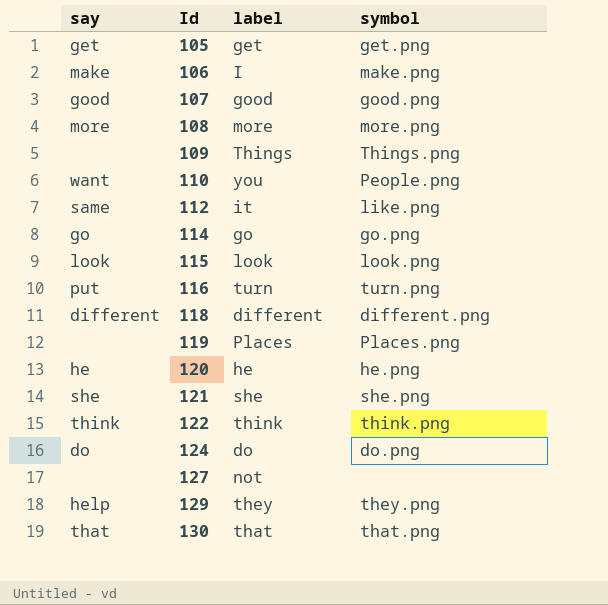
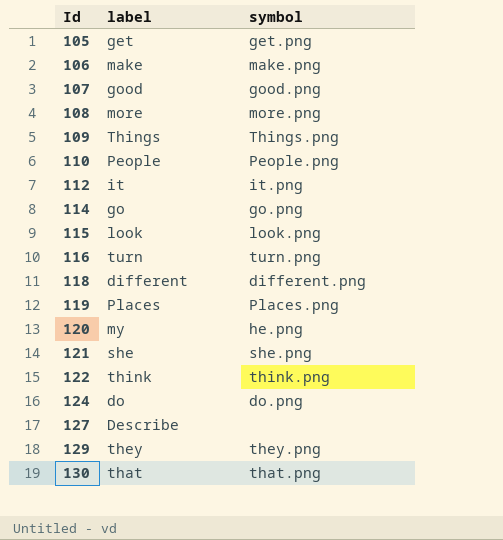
column say | position: 1 -> none
106 | label: I -> make
110 | label: you -> People
112 | symbol: like.png -> it.png
120 | label: he -> my
127 | label: not -> Describe

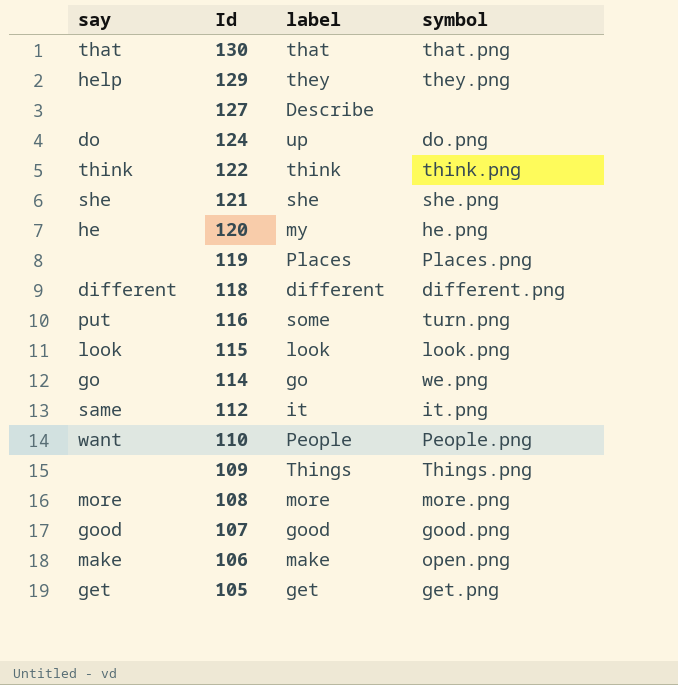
row order: Id ascending -> Id descending
column say | position: none -> 1
124 | label: do -> up
116 | label: turn -> some
114 | symbol: go.png -> we.png
106 | symbol: make.png -> open.png

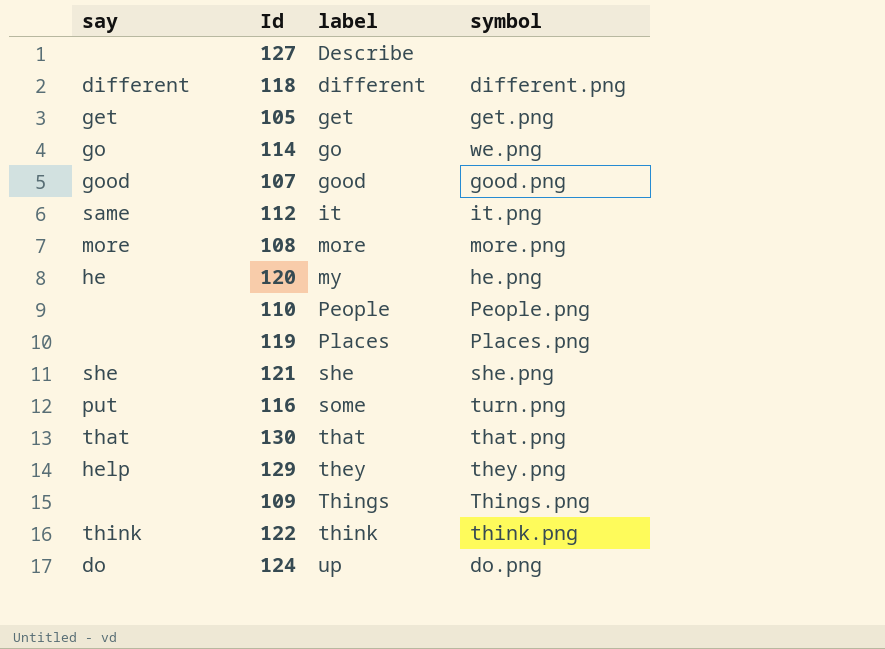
row order: Id descending -> label ascending
row 115: look | look | look.png -> none
row 106: make | make | open.png -> none
110 | say: want -> none

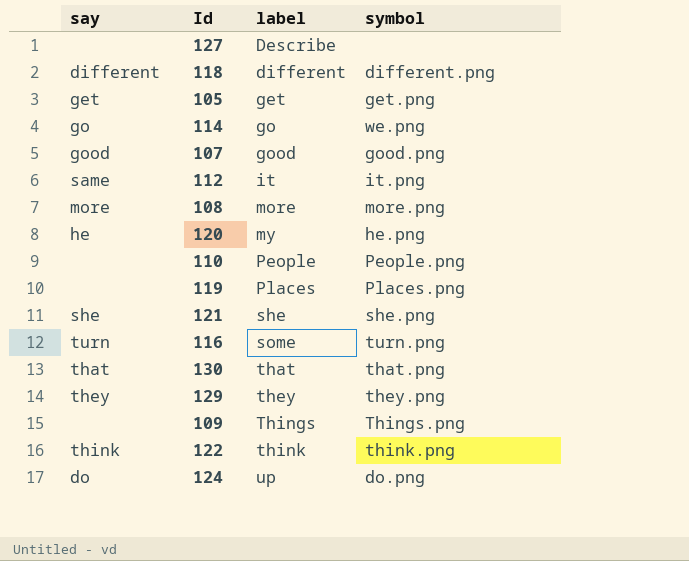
116 | say: put -> turn
129 | say: help -> they

